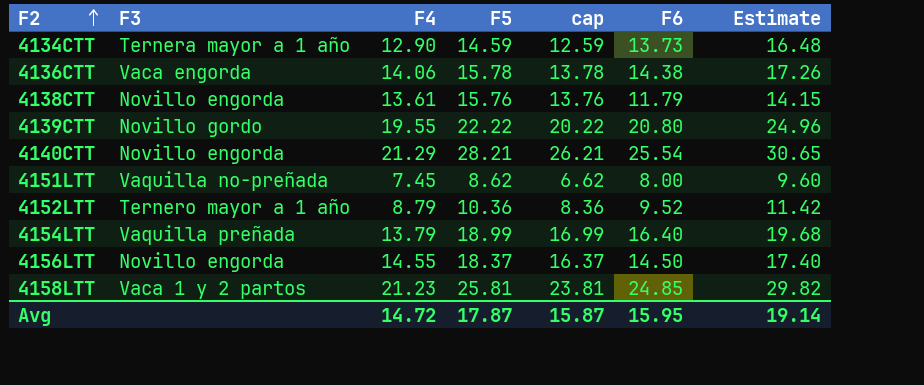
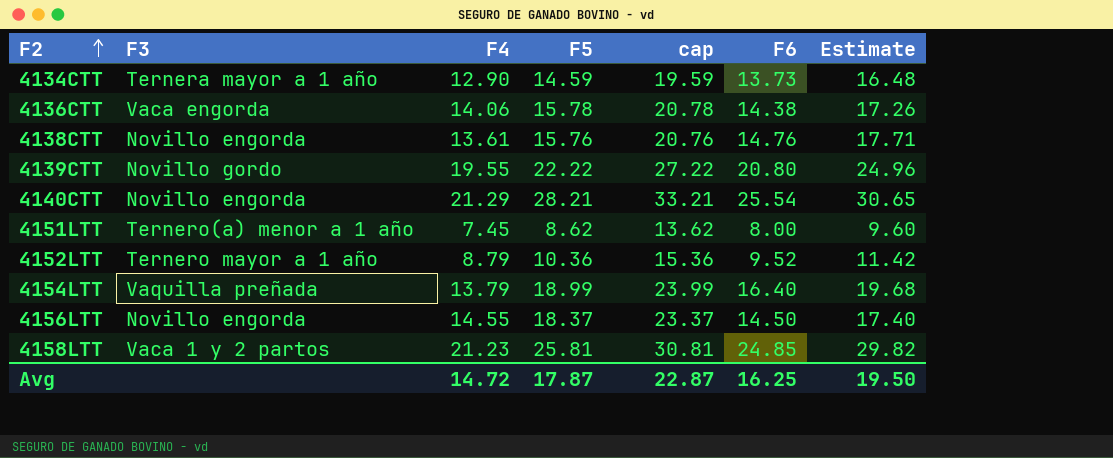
column cap | formula: [F5] - 2 -> [F5] + 5
4138CTT | F6: 11.79 -> 14.76
4138CTT | Estimate: 14.15 -> 17.71
4151LTT | F3: Vaquilla no-preñada -> Ternero(a) menor a 1 año
Avg | cap: 15.87 -> 22.87
Avg | F6: 15.95 -> 16.25
Avg | Estimate: 19.14 -> 19.50

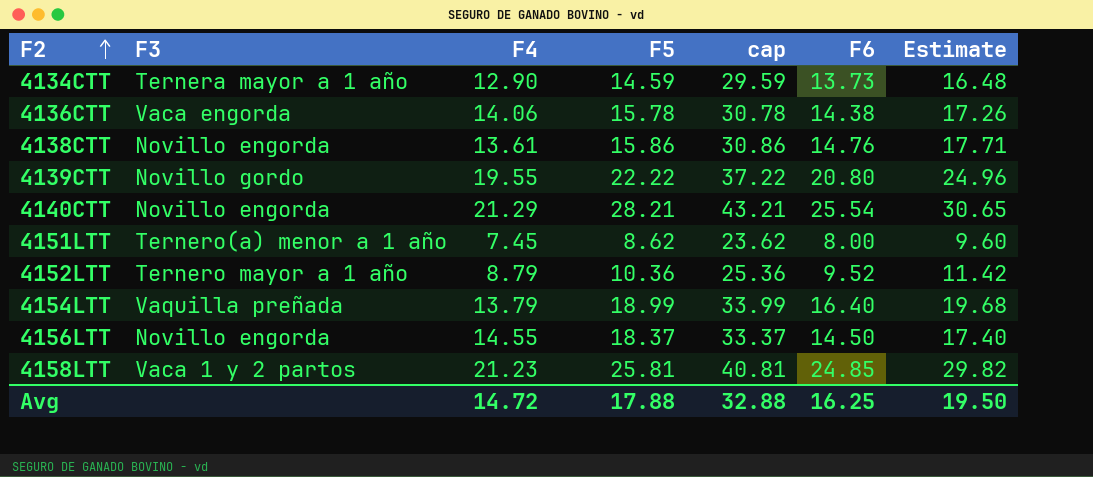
column cap | formula: [F5] + 5 -> [F5] + 15
4138CTT | F5: 15.76 -> 15.86
Avg | F5: 17.87 -> 17.88
Avg | cap: 22.87 -> 32.88

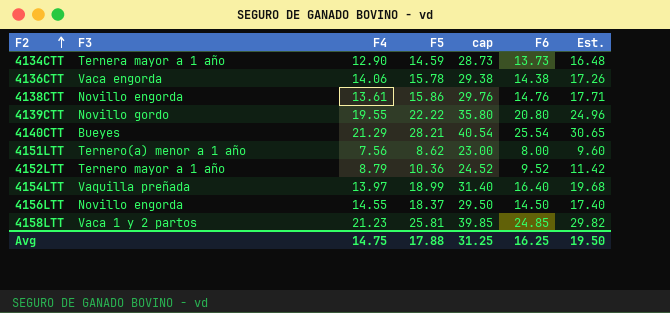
column cap | formula: [F5] + 15 -> [F6] + 15
column name: Estimate -> Est.
4140CTT | F3: Novillo engorda -> Bueyes
4151LTT | F4: 7.45 -> 7.56
4154LTT | F4: 13.79 -> 13.97
Avg | F4: 14.72 -> 14.75
Avg | cap: 32.88 -> 31.25

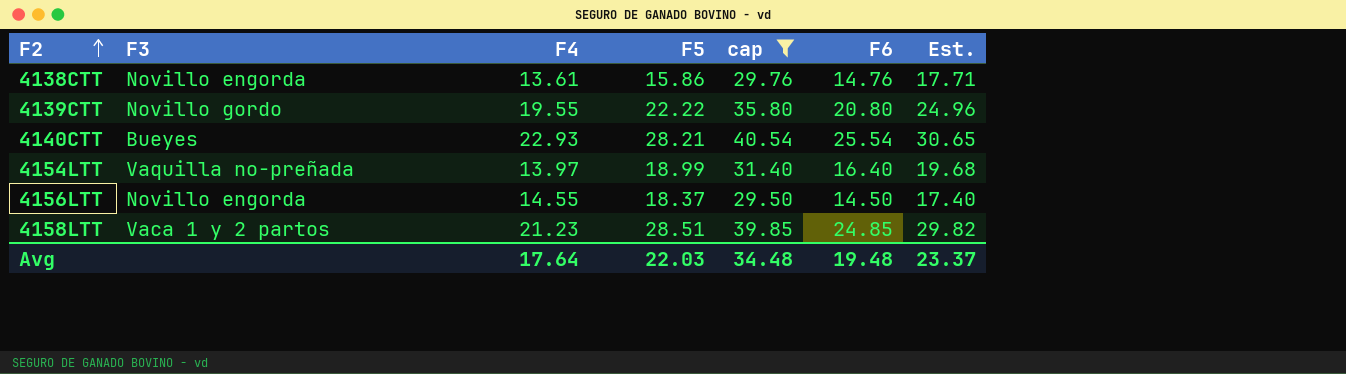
filter: none -> cap >= 29.50
4140CTT | F4: 21.29 -> 22.93
4154LTT | F3: Vaquilla preñada -> Vaquilla no-preñada
4158LTT | F5: 25.81 -> 28.51
Avg | F4: 14.75 -> 17.64
Avg | F5: 17.88 -> 22.03
Avg | cap: 31.25 -> 34.48
Avg | F6: 16.25 -> 19.48
Avg | Est.: 19.50 -> 23.37

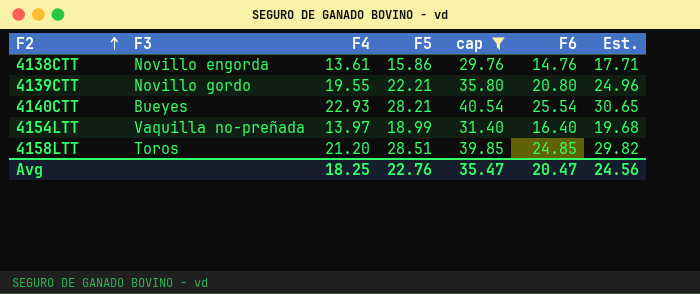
row 4156LTT: Novillo engorda | 14.55 | 18.37 | 29.50 | 14.50 | 17.40 -> none
4139CTT | F5: 22.22 -> 22.21
4158LTT | F3: Vaca 1 y 2 partos -> Toros
4158LTT | F4: 21.23 -> 21.20
Avg | F4: 17.64 -> 18.25
Avg | F5: 22.03 -> 22.76
Avg | cap: 34.48 -> 35.47
Avg | F6: 19.48 -> 20.47
Avg | Est.: 23.37 -> 24.56

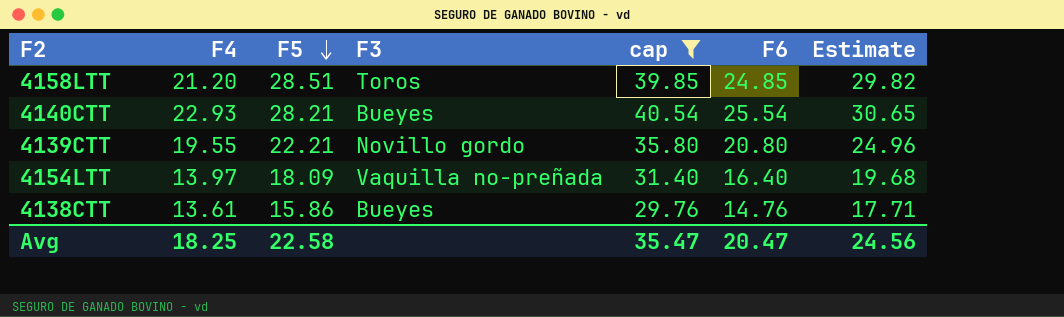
row order: F2 ascending -> F5 descending
column F3 | position: 2 -> 4
column name: Est. -> Estimate
4154LTT | F5: 18.99 -> 18.09
4138CTT | F3: Novillo engorda -> Bueyes
Avg | F5: 22.76 -> 22.58

